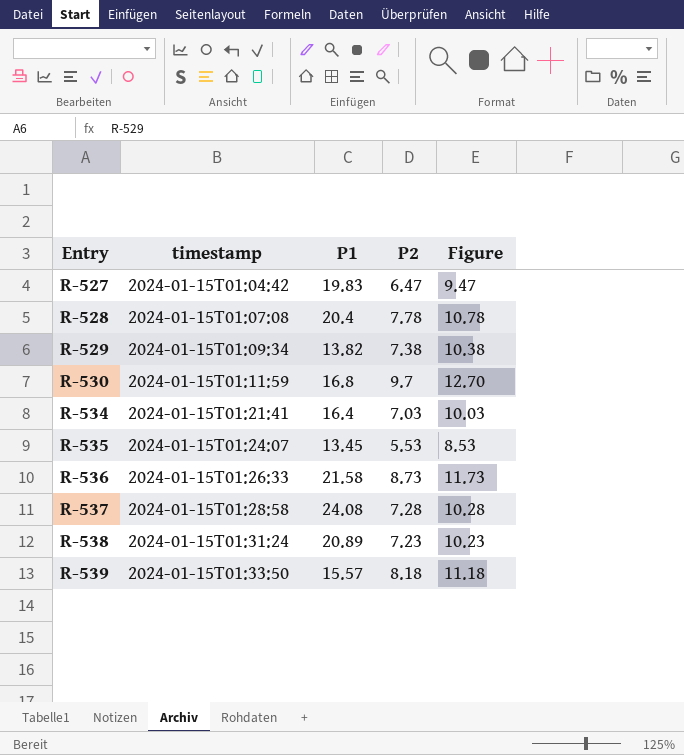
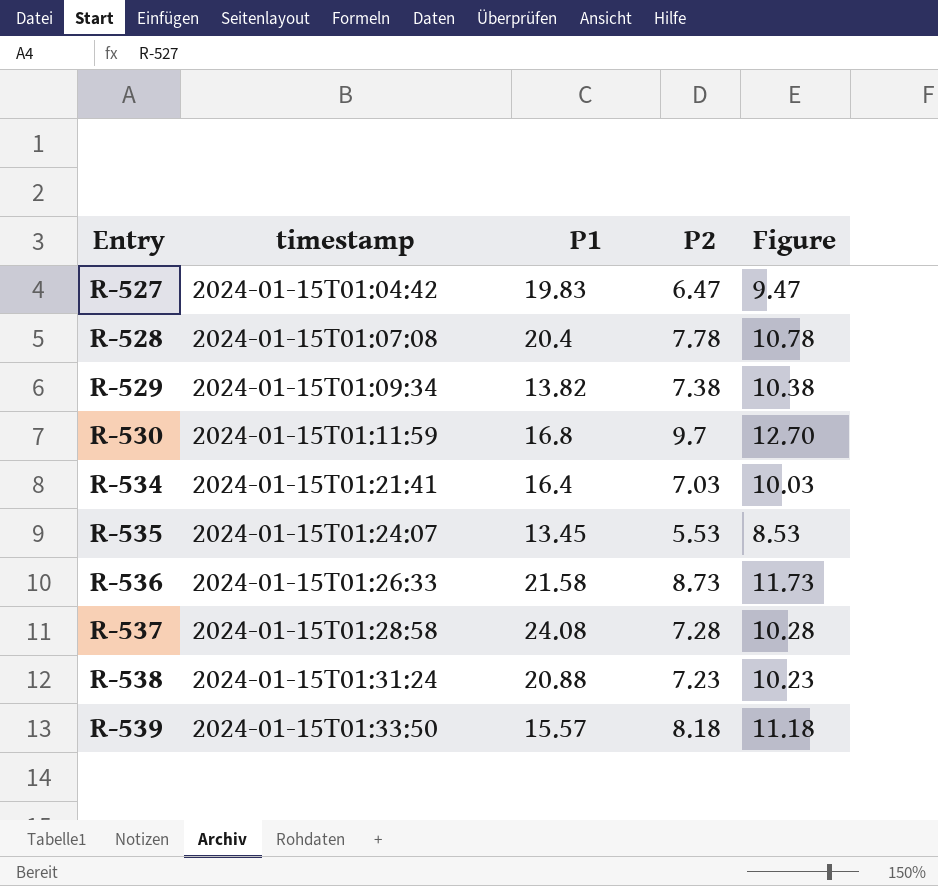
R-538 | P1: 20.89 -> 20.88

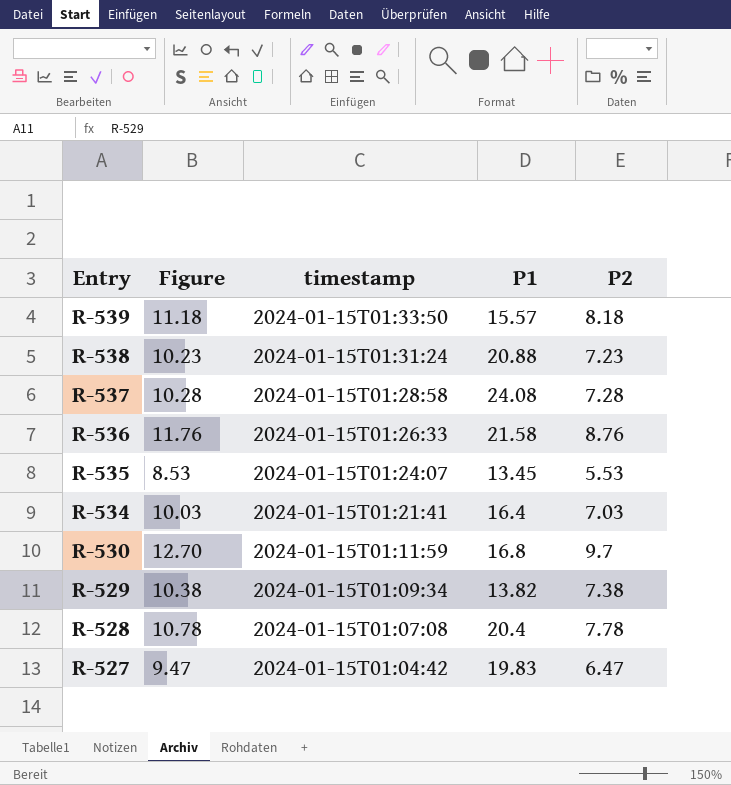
row order: Entry ascending -> Entry descending
column Figure | position: 5 -> 2
R-536 | Figure: 11.73 -> 11.76
R-536 | P2: 8.73 -> 8.76

